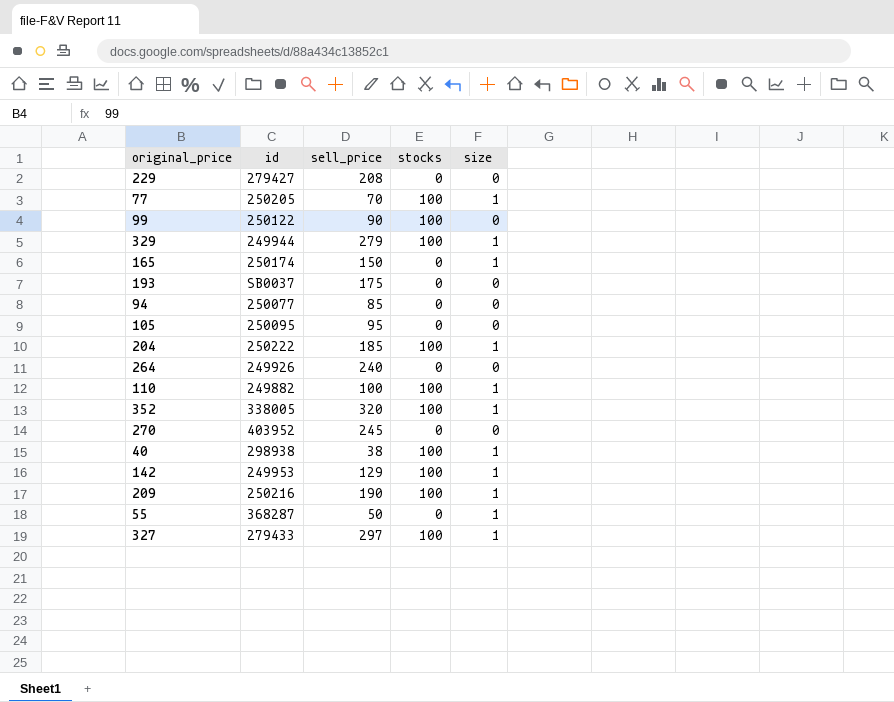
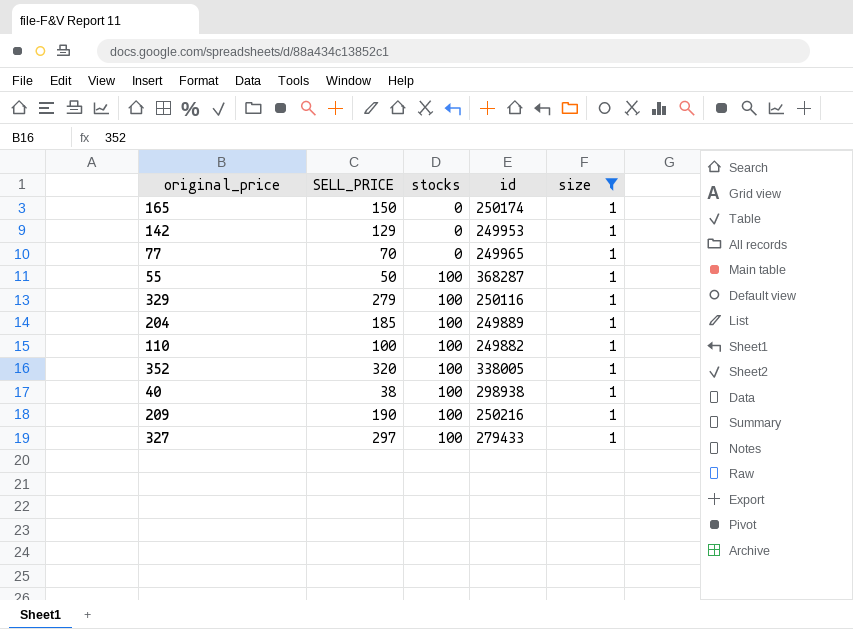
filter: none -> size = 1
row order: none -> stocks ascending
column name: sell_price -> SELL_PRICE
column id | position: 2 -> 4
142 | stocks: 100 -> 0
77 | stocks: 100 -> 0
77 | id: 250205 -> 249965
55 | stocks: 0 -> 100
329 | id: 249944 -> 250116
204 | id: 250222 -> 249889

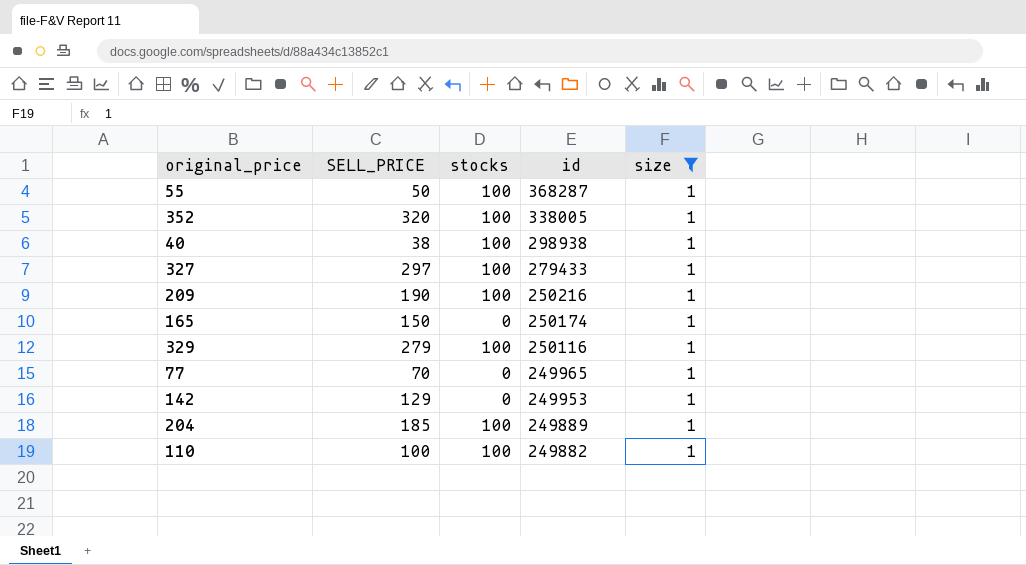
row order: stocks ascending -> id descending

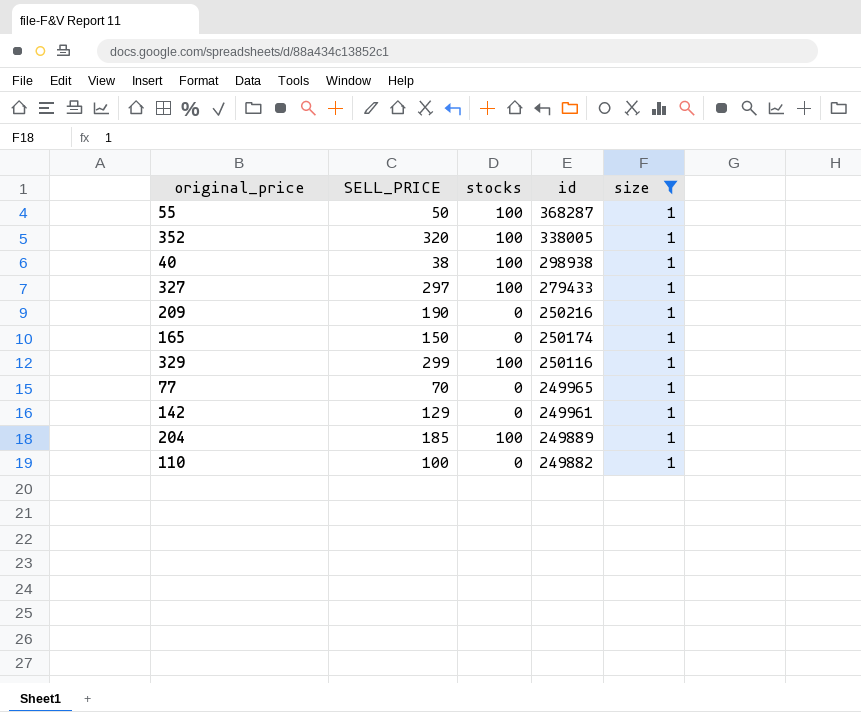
209 | stocks: 100 -> 0
329 | SELL_PRICE: 279 -> 299
142 | id: 249953 -> 249961
110 | stocks: 100 -> 0

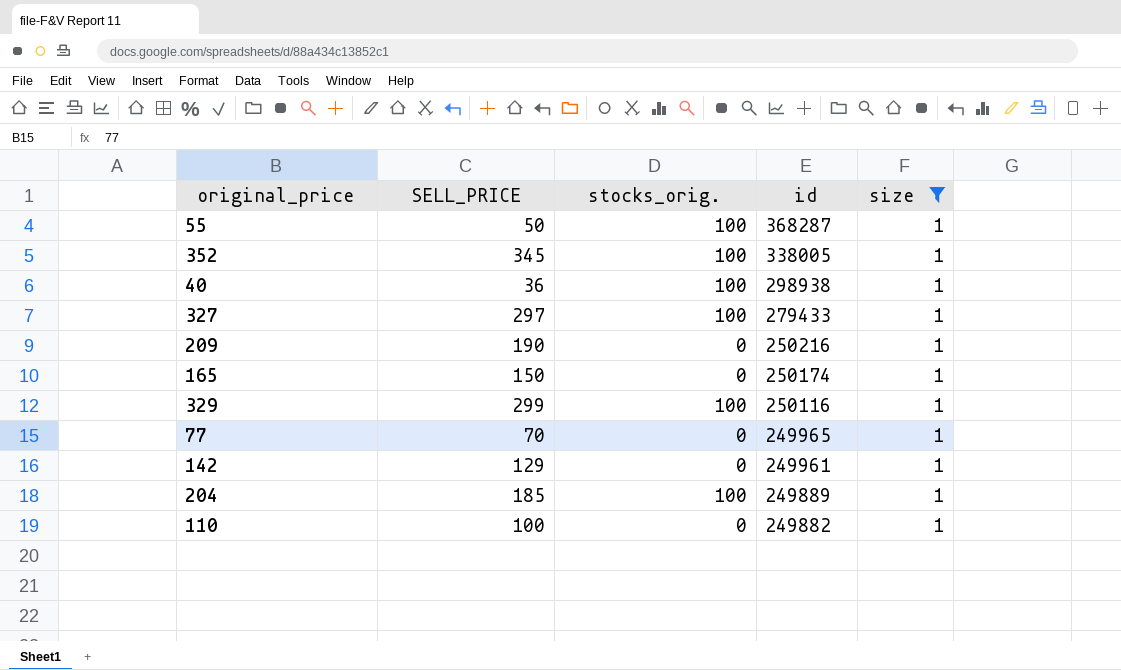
column name: stocks -> stocks_orig.
352 | SELL_PRICE: 320 -> 345
40 | SELL_PRICE: 38 -> 36

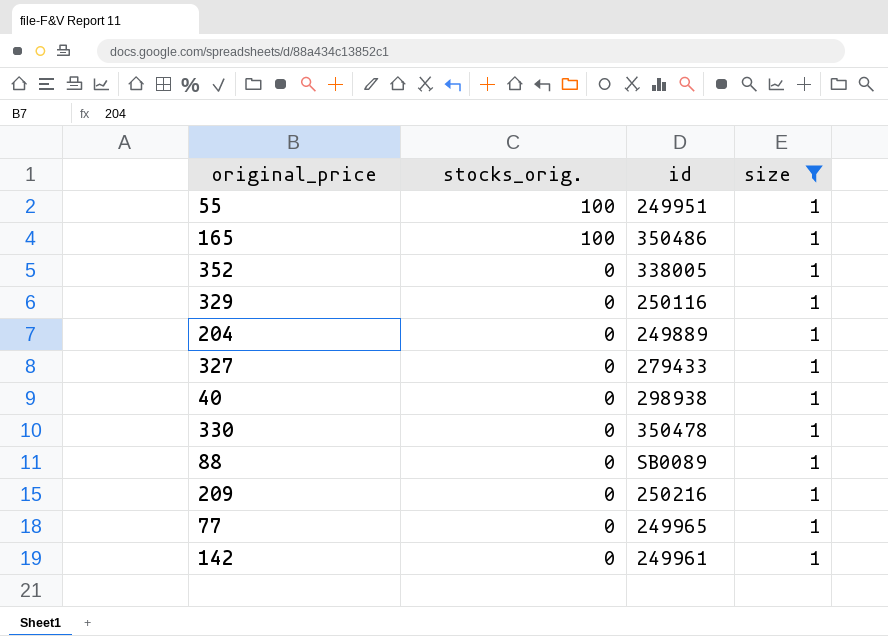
row order: id descending -> stocks_orig. descending
column SELL_PRICE | position: 2 -> none
row 110: 100 | 0 | 249882 | 1 -> none
55 | id: 368287 -> 249951
165 | stocks_orig.: 0 -> 100
165 | id: 250174 -> 350486
352 | stocks_orig.: 100 -> 0
329 | stocks_orig.: 100 -> 0
204 | stocks_orig.: 100 -> 0
327 | stocks_orig.: 100 -> 0
40 | stocks_orig.: 100 -> 0
row 330: none -> 0 | 350478 | 1
row 88: none -> 0 | SB0089 | 1

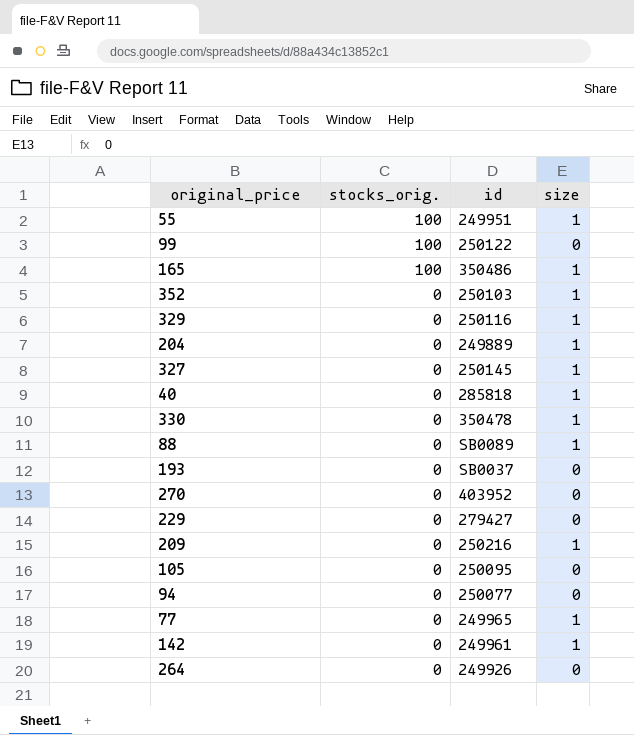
filter: size = 1 -> none
352 | id: 338005 -> 250103
327 | id: 279433 -> 250145
40 | id: 298938 -> 285818

